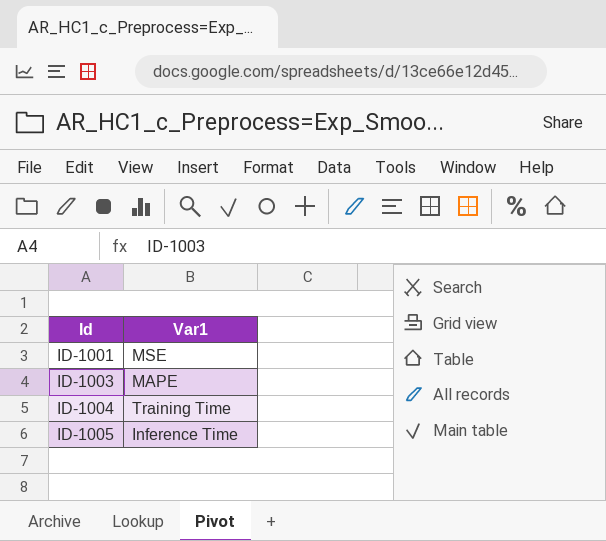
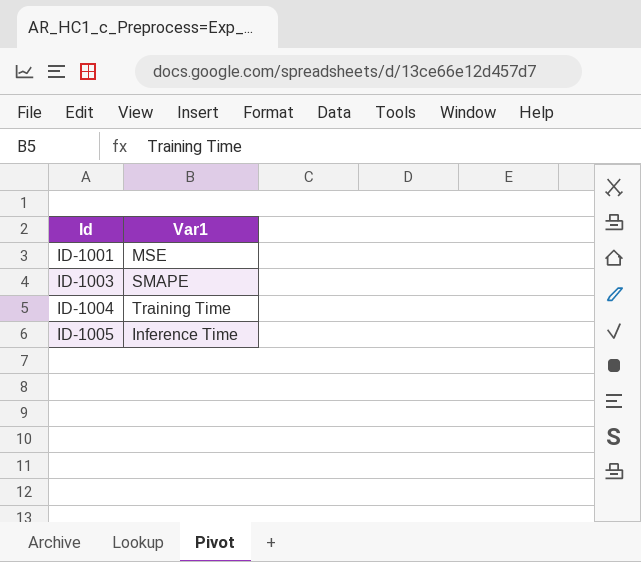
ID-1003 | Var1: MAPE -> SMAPE

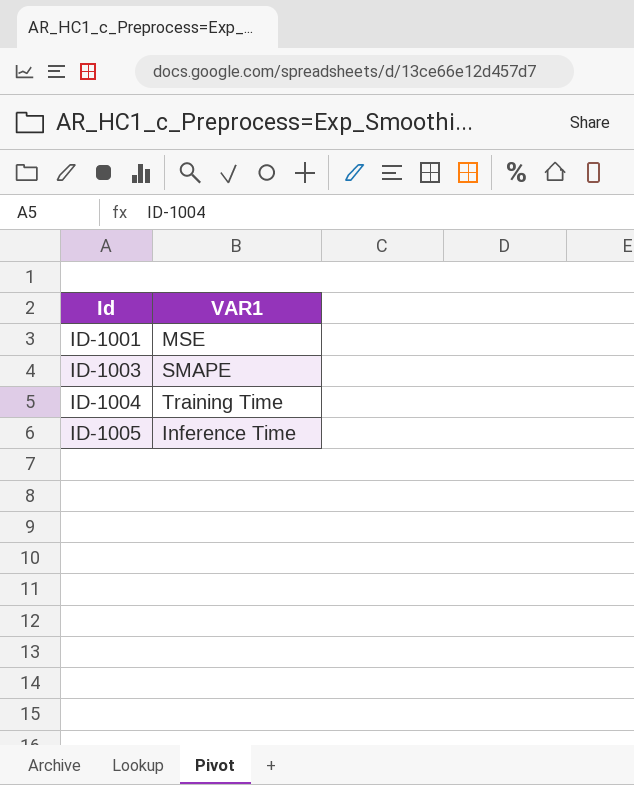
column name: Var1 -> VAR1

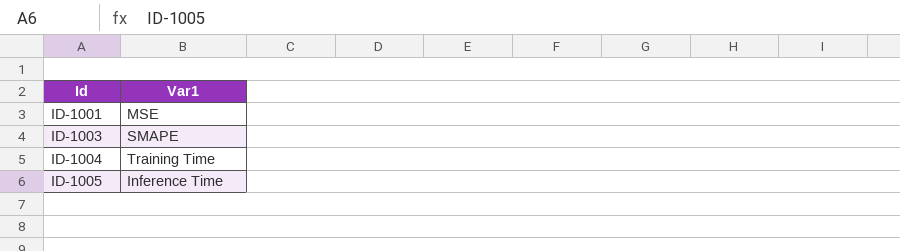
column name: VAR1 -> Var1

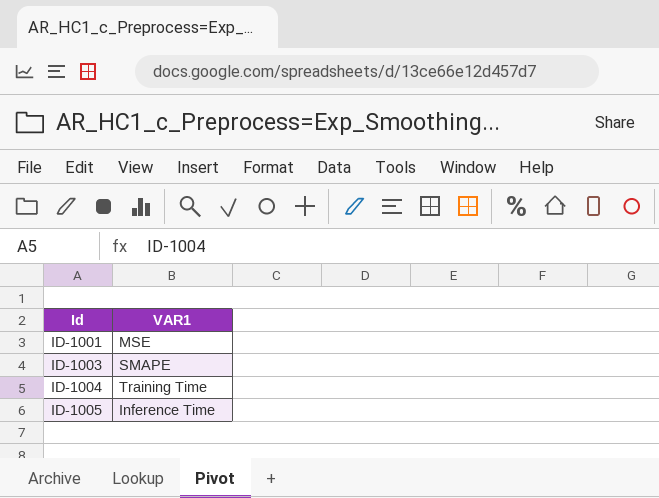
column name: Var1 -> VAR1

